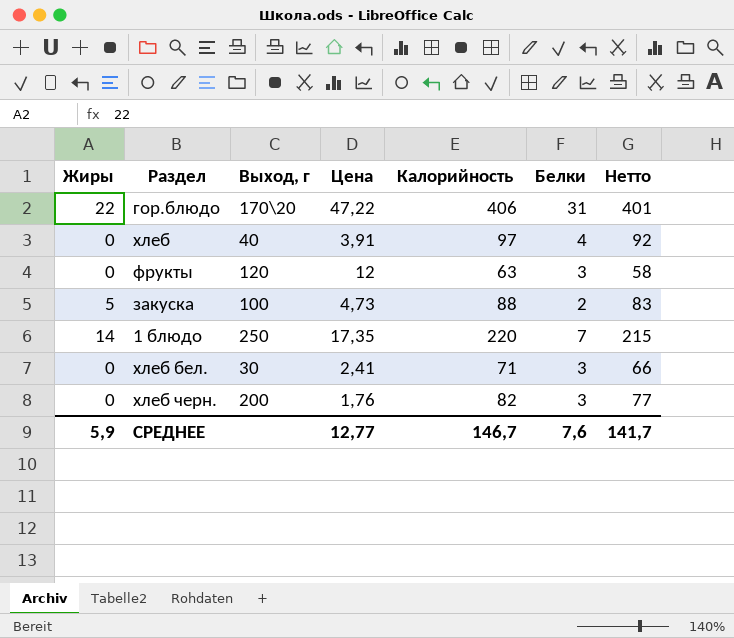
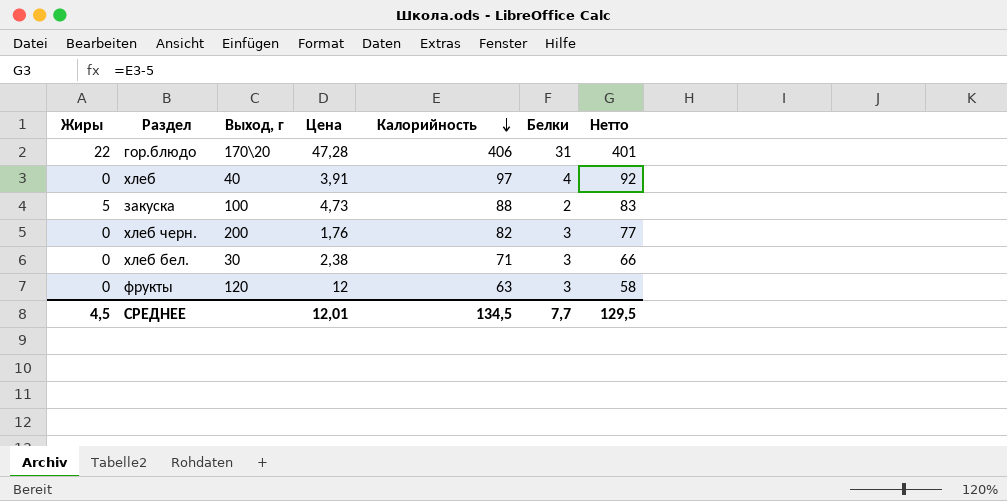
row order: none -> Калорийность descending
row 1 блюдо: 14 | 250 | 17,35 | 220 | 7 | 215 -> none
гор.блюдо | Цена: 47,22 -> 47,28
хлеб бел. | Цена: 2,41 -> 2,38
СРЕДНЕЕ | Жиры: 5,9 -> 4,5
СРЕДНЕЕ | Цена: 12,77 -> 12,01
СРЕДНЕЕ | Калорийность: 146,7 -> 134,5
СРЕДНЕЕ | Белки: 7,6 -> 7,7
СРЕДНЕЕ | Нетто: 141,7 -> 129,5

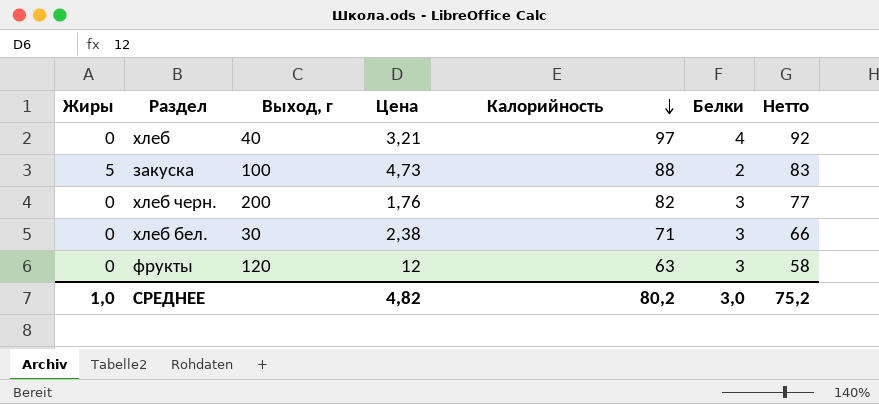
row гор.блюдо: 22 | 170\20 | 47,28 | 406 | 31 | 401 -> none
хлеб | Цена: 3,91 -> 3,21
СРЕДНЕЕ | Жиры: 4,5 -> 1,0
СРЕДНЕЕ | Цена: 12,01 -> 4,82
СРЕДНЕЕ | Калорийность: 134,5 -> 80,2
СРЕДНЕЕ | Белки: 7,7 -> 3,0
СРЕДНЕЕ | Нетто: 129,5 -> 75,2

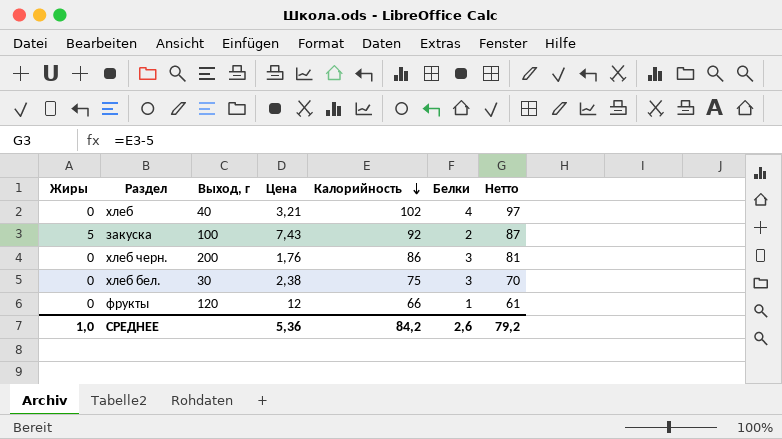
хлеб | Калорийность: 97 -> 102
хлеб | Нетто: 92 -> 97
закуска | Цена: 4,73 -> 7,43
закуска | Калорийность: 88 -> 92
закуска | Нетто: 83 -> 87
хлеб черн. | Калорийность: 82 -> 86
хлеб черн. | Нетто: 77 -> 81
хлеб бел. | Калорийность: 71 -> 75
хлеб бел. | Нетто: 66 -> 70
фрукты | Калорийность: 63 -> 66
фрукты | Белки: 3 -> 1
фрукты | Нетто: 58 -> 61
СРЕДНЕЕ | Цена: 4,82 -> 5,36
СРЕДНЕЕ | Калорийность: 80,2 -> 84,2
СРЕДНЕЕ | Белки: 3,0 -> 2,6
СРЕДНЕЕ | Нетто: 75,2 -> 79,2

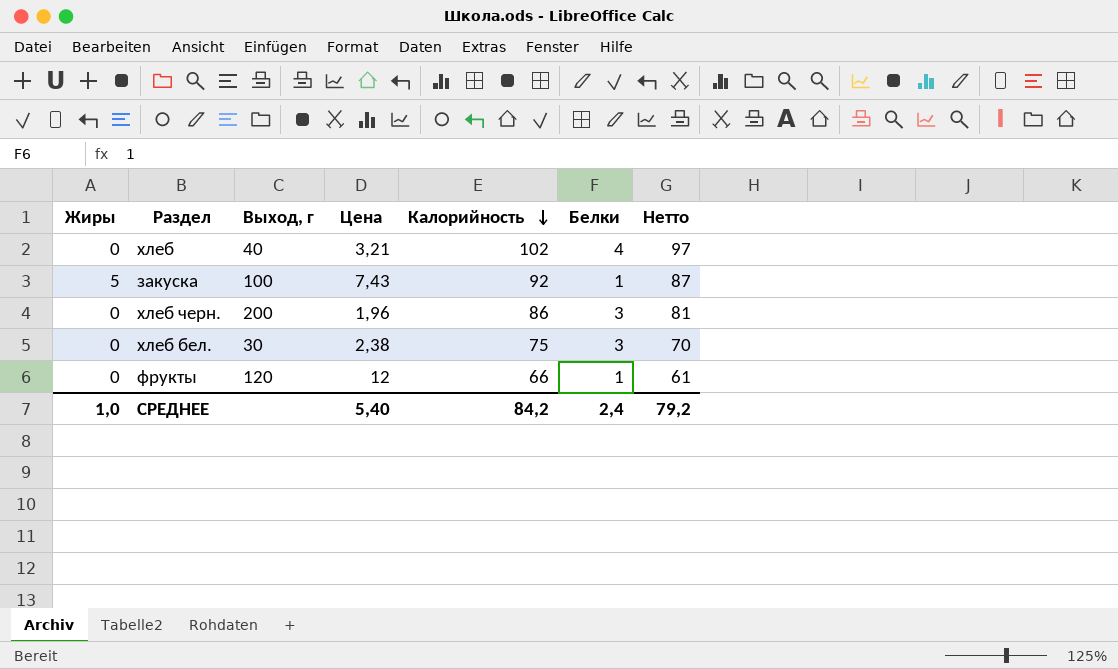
закуска | Белки: 2 -> 1
хлеб черн. | Цена: 1,76 -> 1,96
СРЕДНЕЕ | Цена: 5,36 -> 5,40
СРЕДНЕЕ | Белки: 2,6 -> 2,4

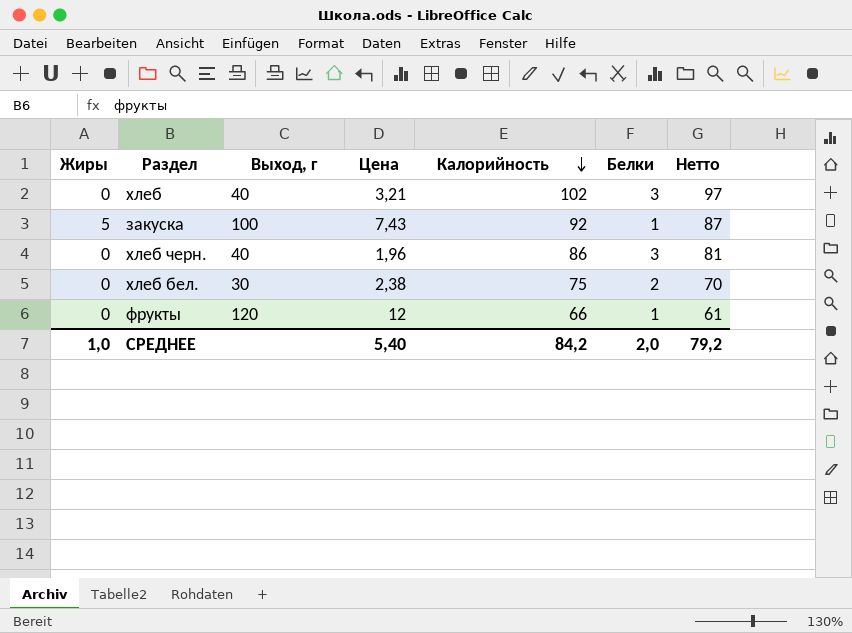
хлеб | Белки: 4 -> 3
хлеб черн. | Выход, г: 200 -> 40
хлеб бел. | Белки: 3 -> 2
СРЕДНЕЕ | Белки: 2,4 -> 2,0

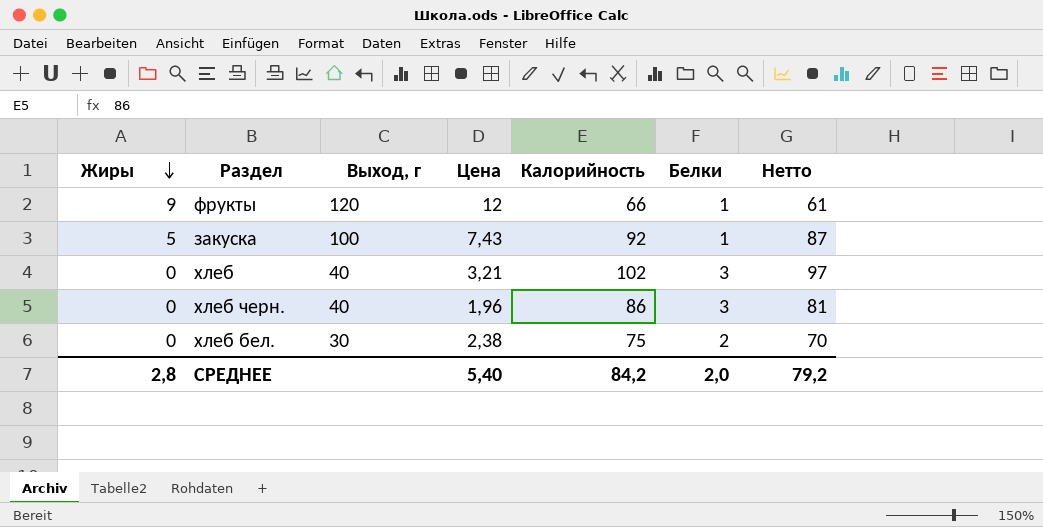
row order: Калорийность descending -> Жиры descending
фрукты | Жиры: 0 -> 9
СРЕДНЕЕ | Жиры: 1,0 -> 2,8

